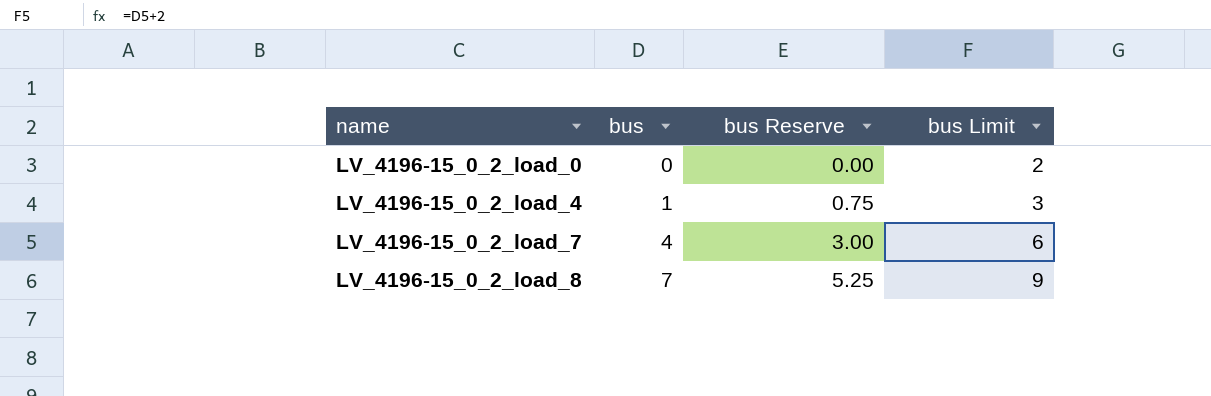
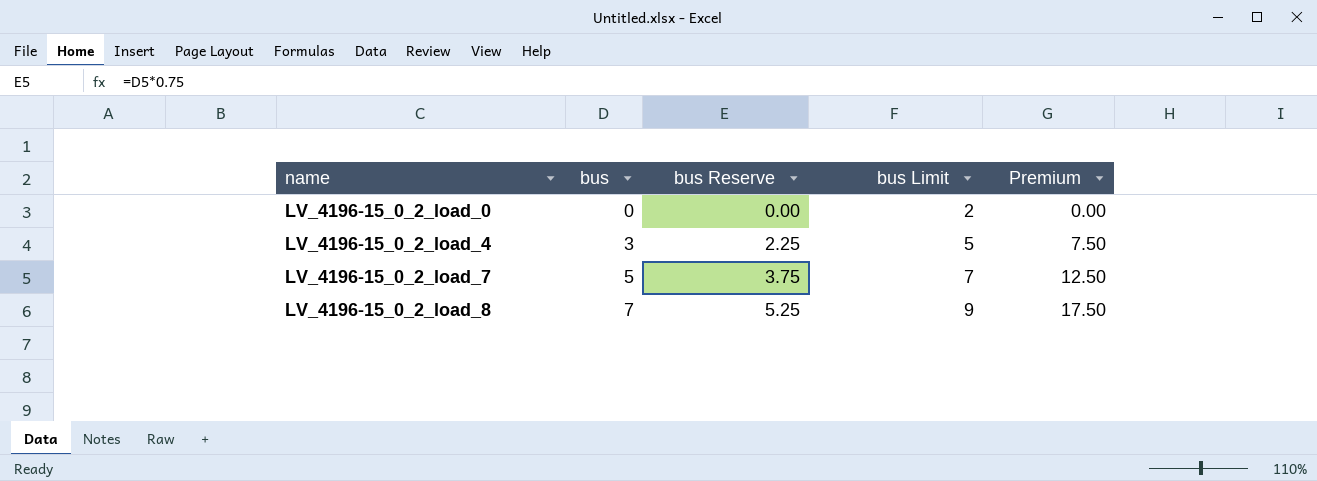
column Premium | formula: none -> [bus] * 2.5
LV_4196-15_0_2_load_4 | bus: 1 -> 3
LV_4196-15_0_2_load_4 | bus Reserve: 0.75 -> 2.25
LV_4196-15_0_2_load_4 | bus Limit: 3 -> 5
LV_4196-15_0_2_load_7 | bus: 4 -> 5
LV_4196-15_0_2_load_7 | bus Reserve: 3.00 -> 3.75
LV_4196-15_0_2_load_7 | bus Limit: 6 -> 7

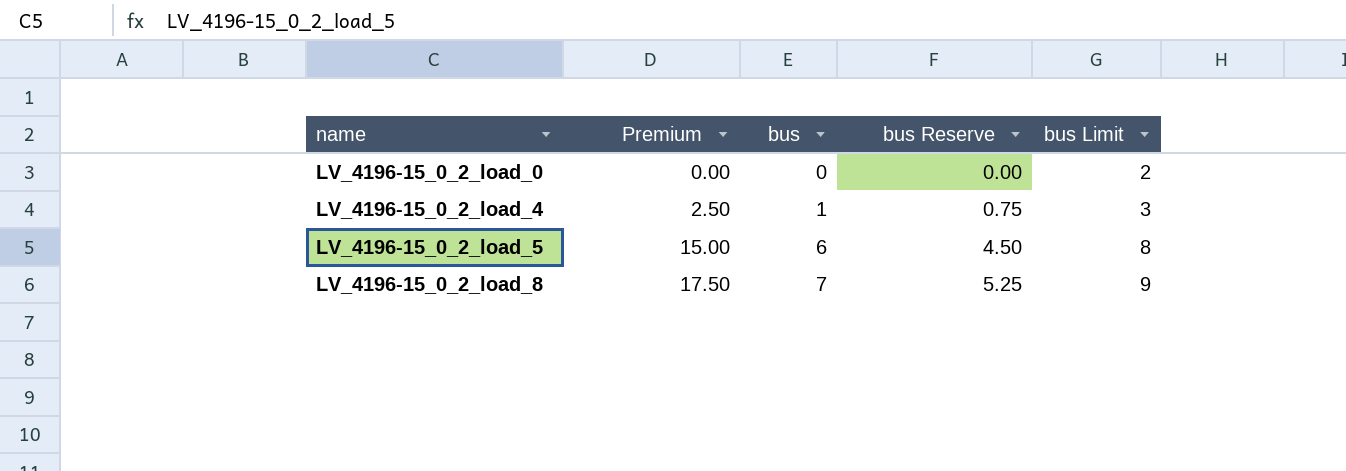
column Premium | position: 5 -> 2
row LV_4196-15_0_2_load_7: 5 | 3.75 | 7 | 12.50 -> none
LV_4196-15_0_2_load_4 | Premium: 7.50 -> 2.50
LV_4196-15_0_2_load_4 | bus: 3 -> 1
LV_4196-15_0_2_load_4 | bus Reserve: 2.25 -> 0.75
LV_4196-15_0_2_load_4 | bus Limit: 5 -> 3
row LV_4196-15_0_2_load_5: none -> 15.00 | 6 | 4.50 | 8

